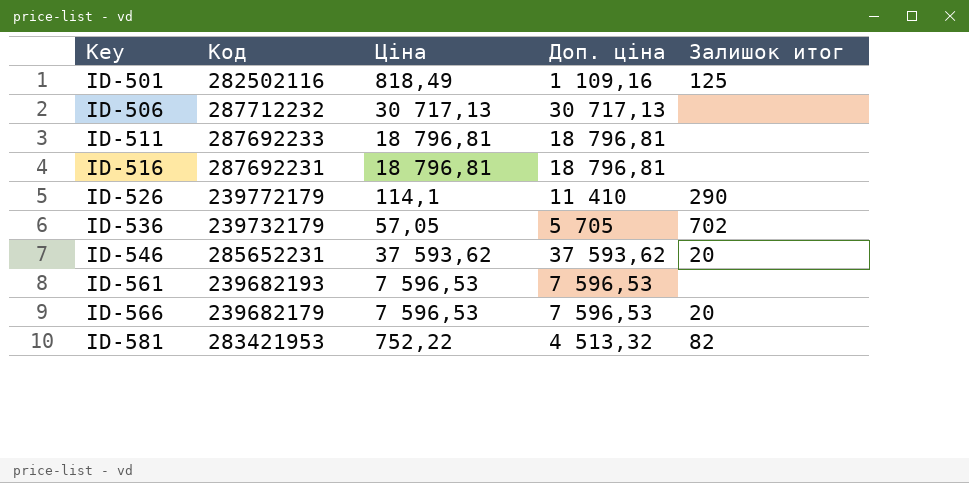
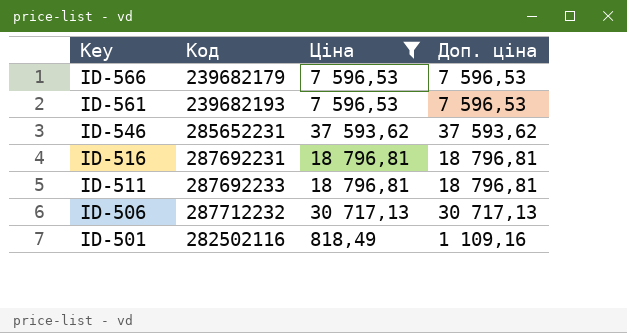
filter: none -> Ціна >= 818,49
row order: Key ascending -> Key descending
column Залишок итог | position: 5 -> none

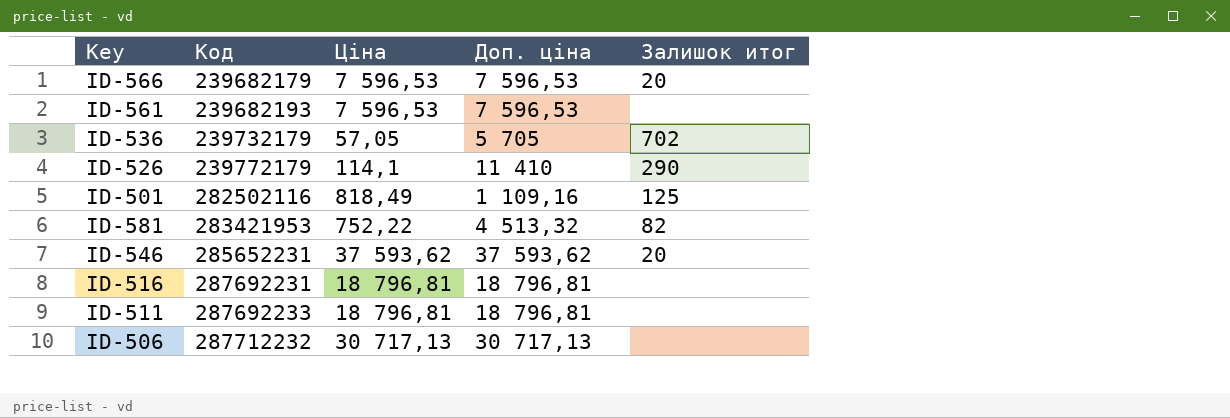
filter: Ціна >= 818,49 -> none
row order: Key descending -> Код ascending
column Залишок итог | position: none -> 5

